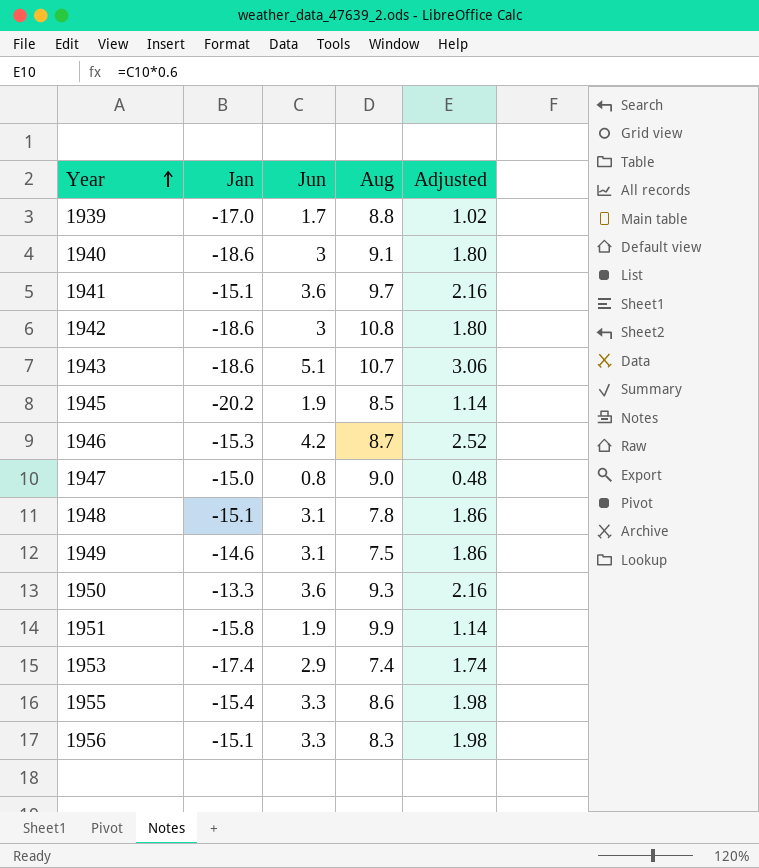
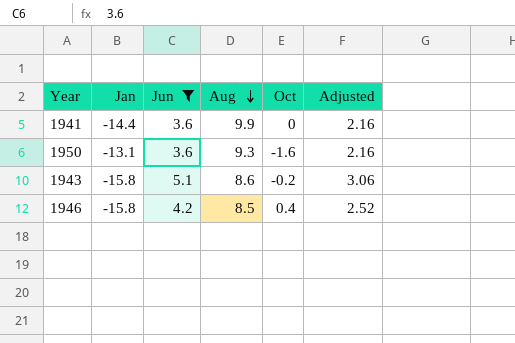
filter: none -> Jun >= 3.6
row order: Year ascending -> Aug descending
column Oct | position: none -> 5
1941 | Jan: -15.1 -> -14.4
1941 | Aug: 9.7 -> 9.9
1950 | Jan: -13.3 -> -13.1
1943 | Jan: -18.6 -> -15.8
1943 | Aug: 10.7 -> 8.6
1946 | Jan: -15.3 -> -15.8
1946 | Aug: 8.7 -> 8.5

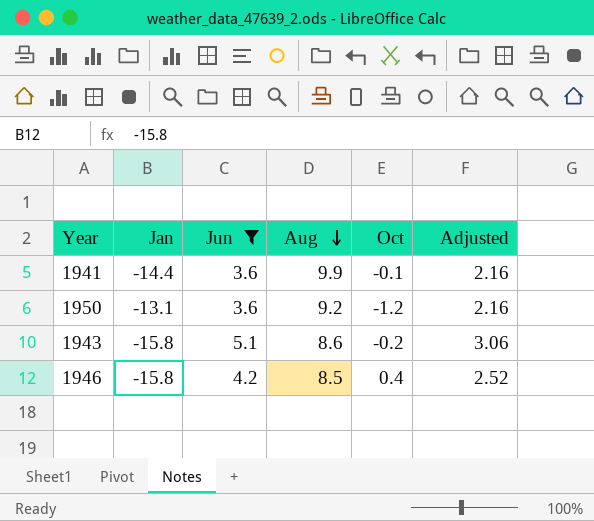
1941 | Oct: 0 -> -0.1
1950 | Aug: 9.3 -> 9.2
1950 | Oct: -1.6 -> -1.2

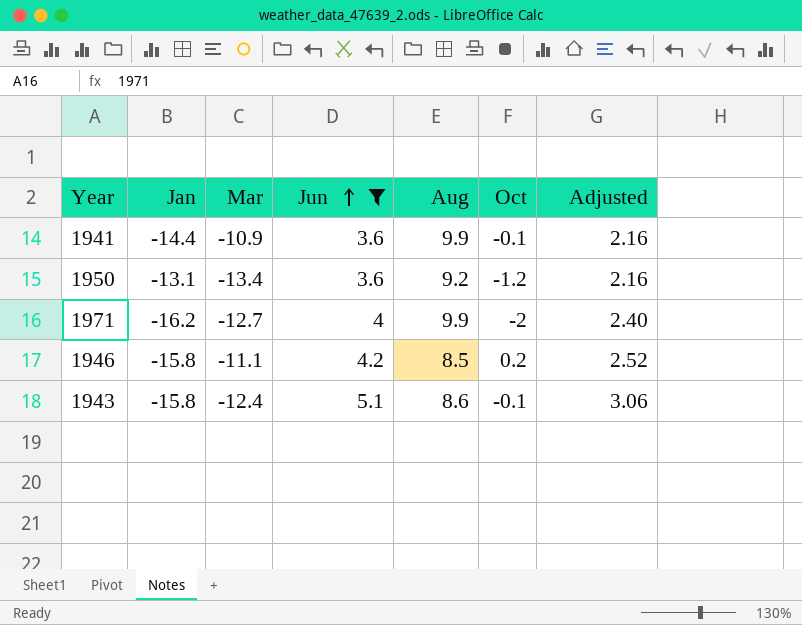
row order: Aug descending -> Jun ascending
column Mar | position: none -> 3
row 1971: none -> -16.2 | -12.7 | 4 | 9.9 | -2 | 2.40
1946 | Oct: 0.4 -> 0.2
1943 | Oct: -0.2 -> -0.1

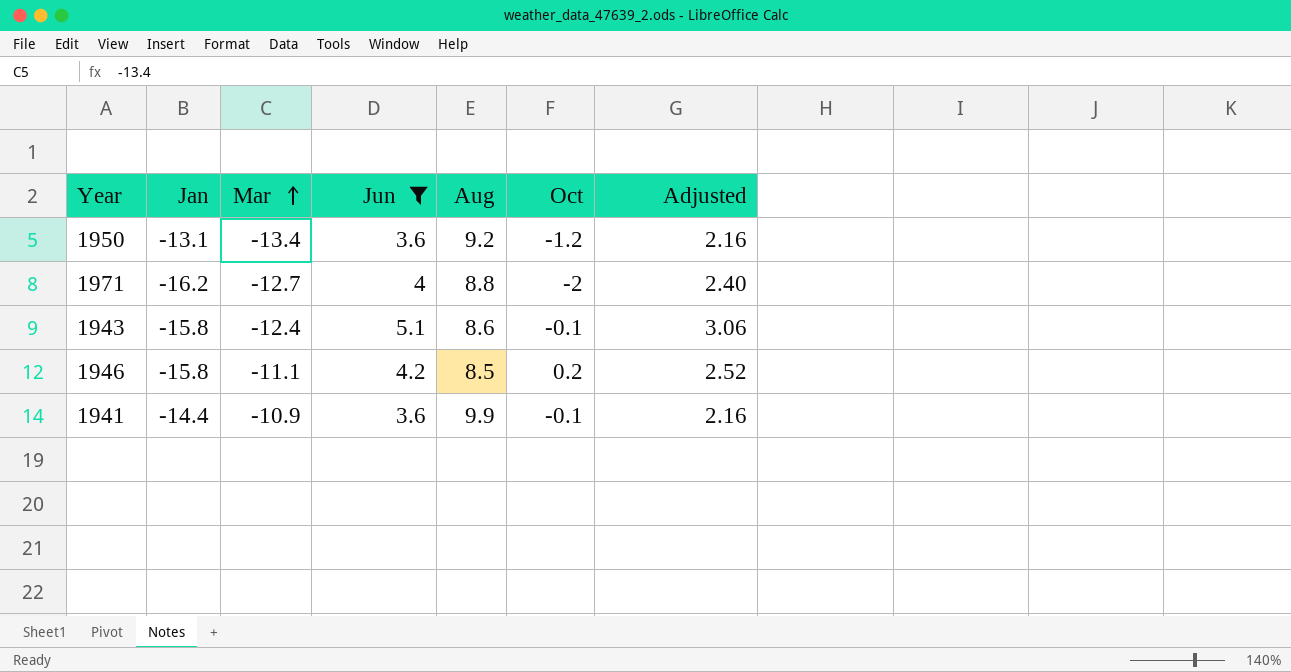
row order: Jun ascending -> Mar ascending
1971 | Aug: 9.9 -> 8.8

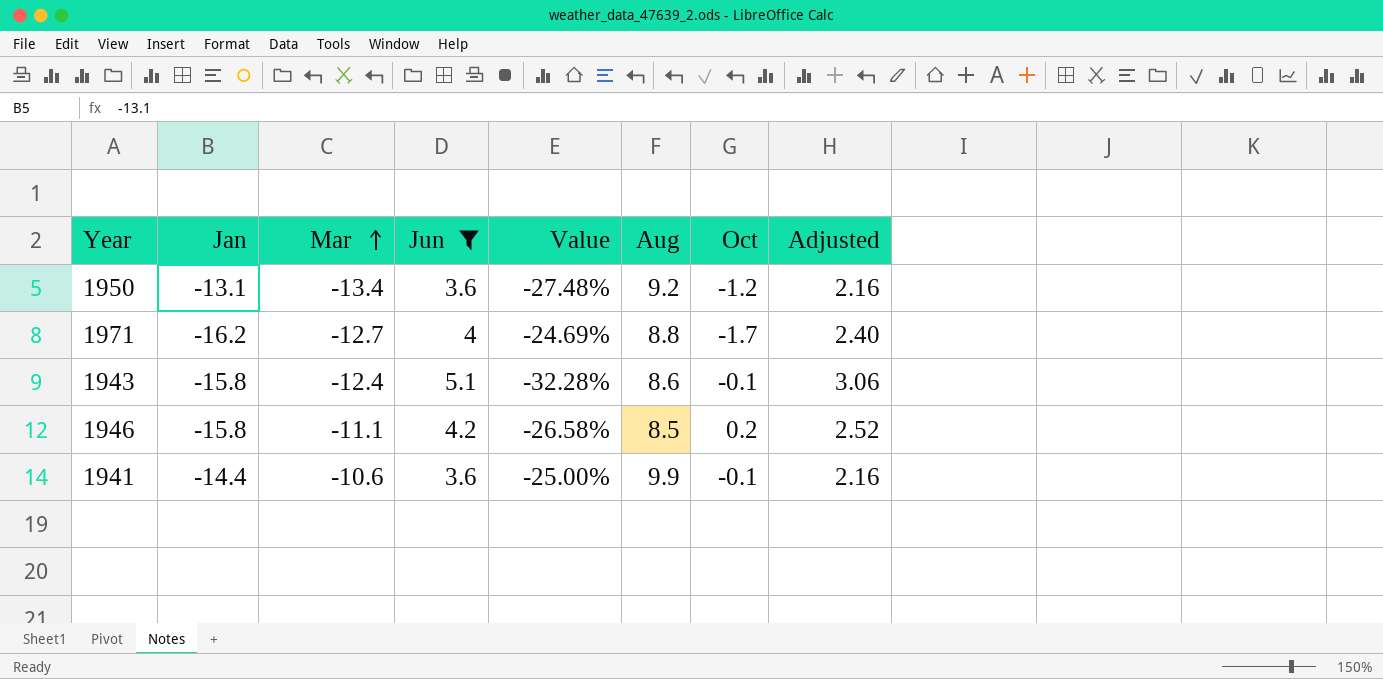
column Value | formula: none -> [Jun] / [Jan]
1971 | Oct: -2 -> -1.7
1941 | Mar: -10.9 -> -10.6

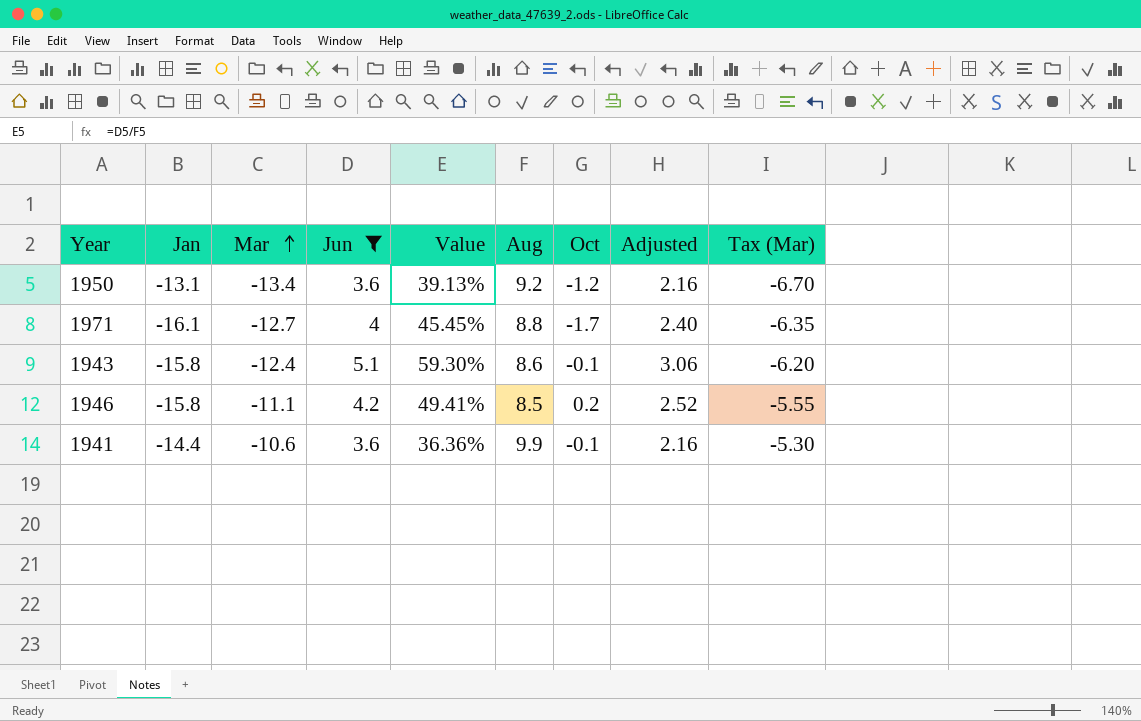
column Value | formula: [Jun] / [Jan] -> [Jun] / [Aug]
column Tax (Mar) | formula: none -> [Mar] * 0.5
1971 | Jan: -16.2 -> -16.1

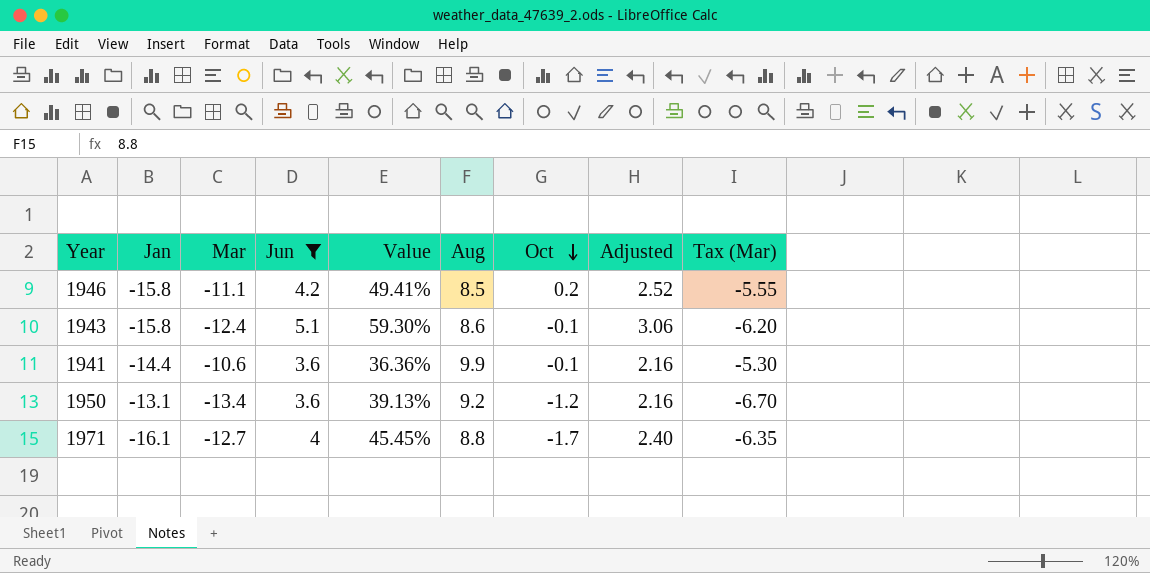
row order: Mar ascending -> Oct descending

